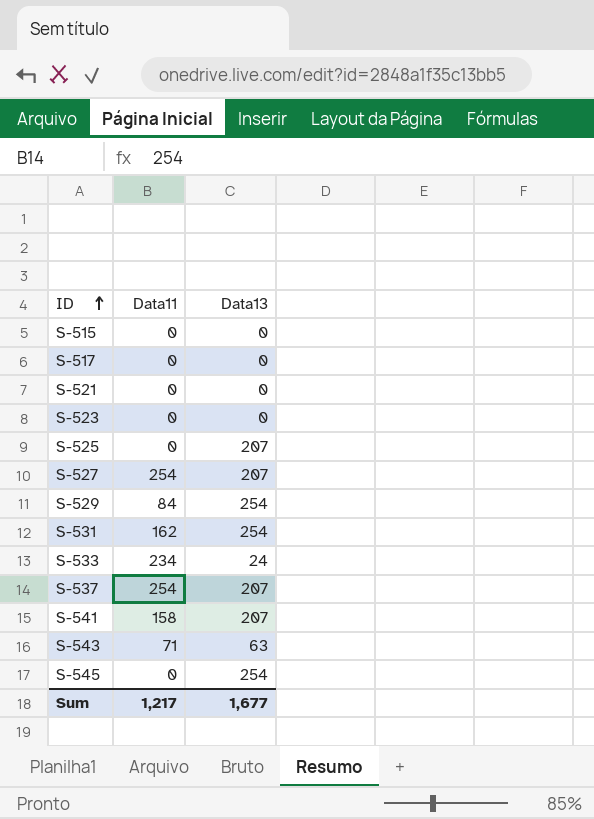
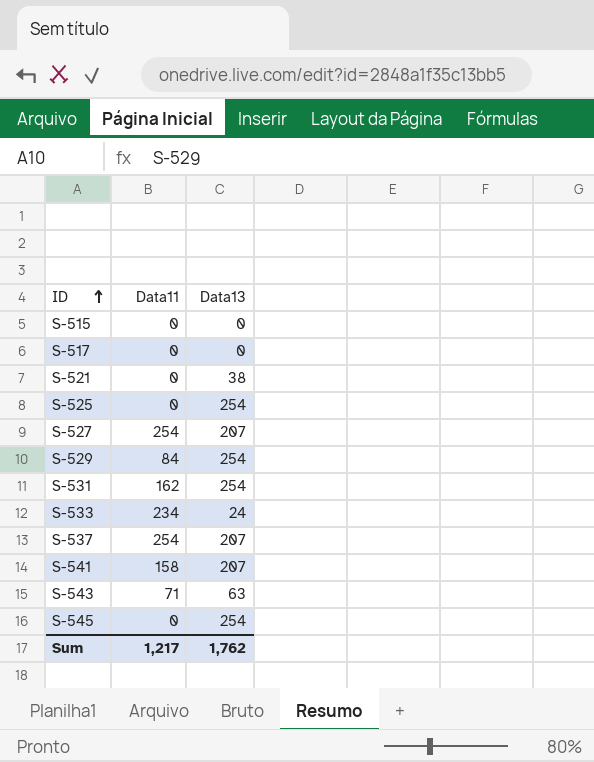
row S-523: 0 | 0 -> none
S-521 | Data13: 0 -> 38
S-525 | Data13: 207 -> 254
Sum | Data13: 1,677 -> 1,762

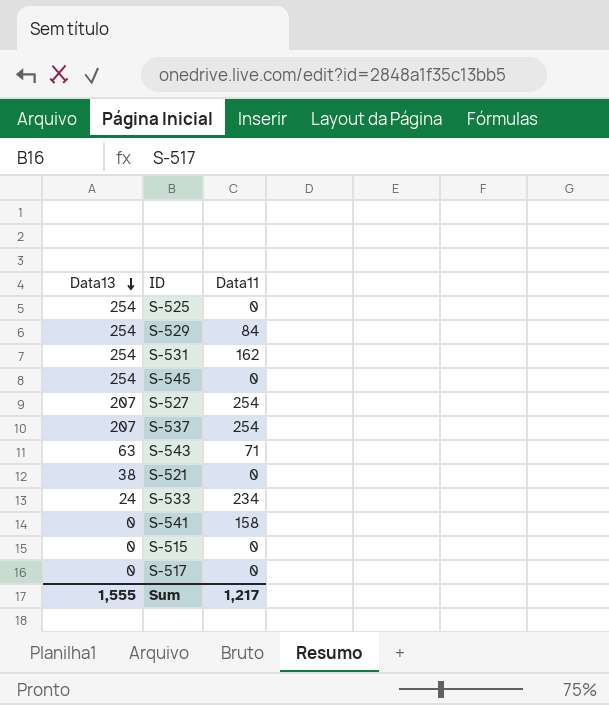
row order: ID ascending -> Data13 descending
column Data13 | position: 3 -> 1
S-541 | Data13: 207 -> 0
Sum | Data13: 1,762 -> 1,555

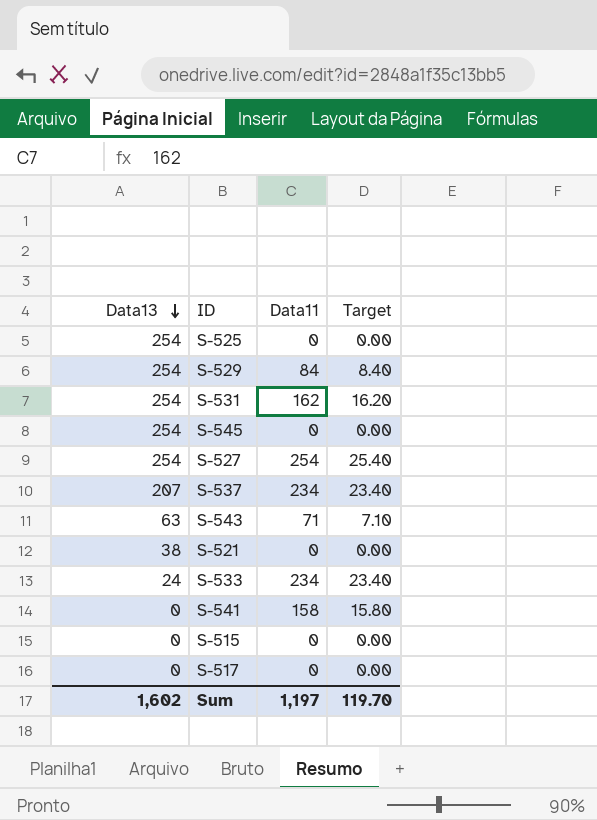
column Target | formula: none -> [Data11] * 0.1
S-527 | Data13: 207 -> 254
S-537 | Data11: 254 -> 234
Sum | Data13: 1,555 -> 1,602
Sum | Data11: 1,217 -> 1,197

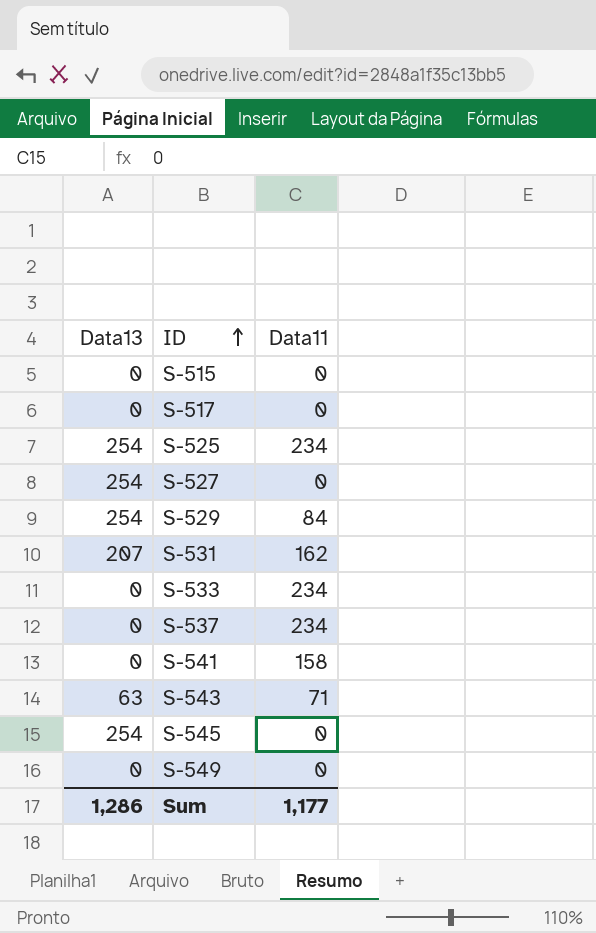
row order: Data13 descending -> ID ascending
column Target | formula: [Data11] * 0.1 -> none
row S-521: 38 | 0 | 0.00 -> none
S-525 | Data11: 0 -> 234
S-527 | Data11: 254 -> 0
S-531 | Data13: 254 -> 207
S-533 | Data13: 24 -> 0
S-537 | Data13: 207 -> 0
row S-549: none -> 0 | 0
Sum | Data13: 1,602 -> 1,286
Sum | Data11: 1,197 -> 1,177

